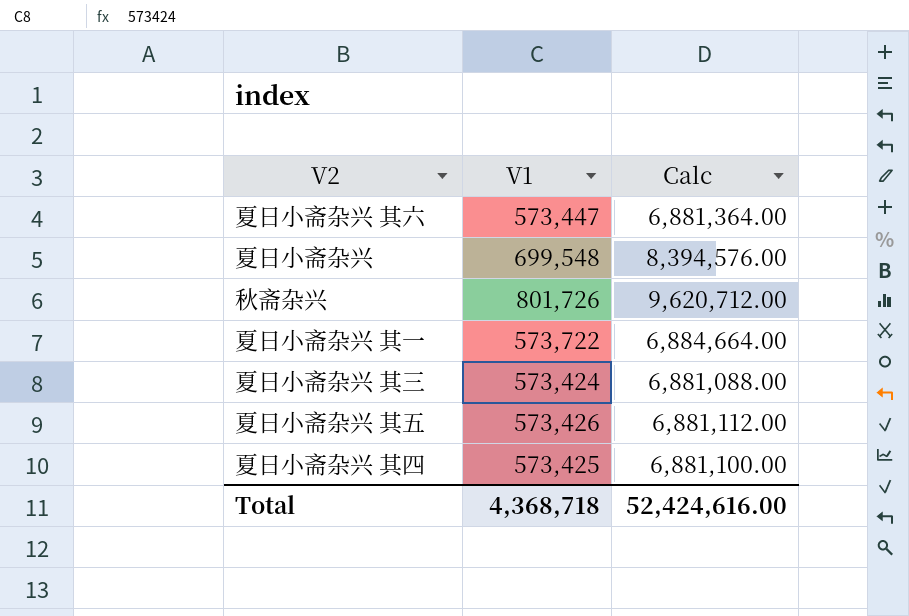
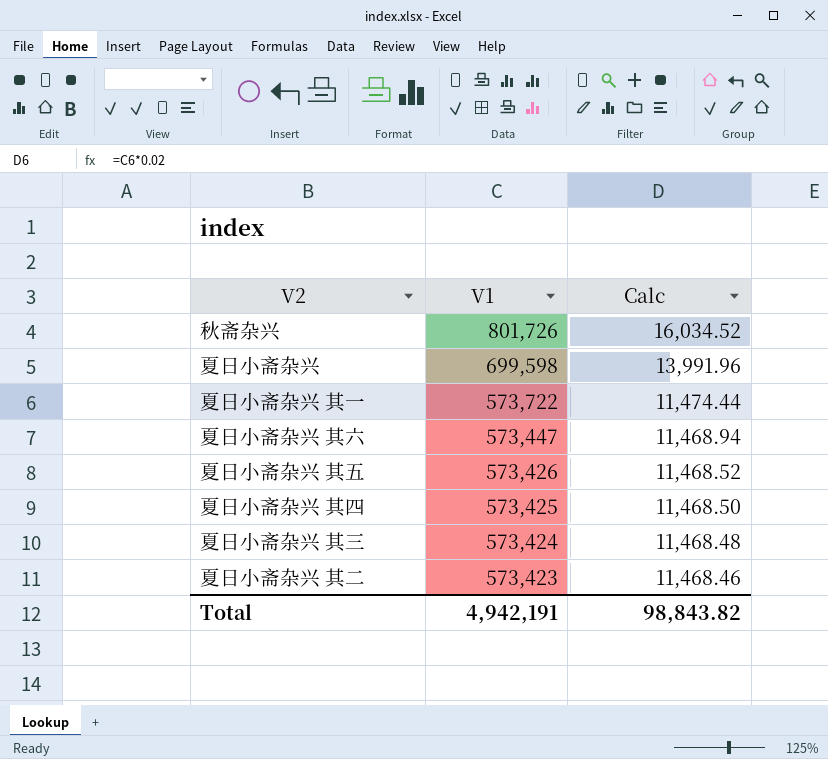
row order: none -> V1 descending
column Calc | formula: [V1] * 12 -> [V1] * 0.02
夏日小斋杂兴 | V1: 699,548 -> 699,598
row 夏日小斋杂兴 其二: none -> 573,423 | 11,468.46
Total | V1: 4,368,718 -> 4,942,191
Total | Calc: 52,424,616.00 -> 98,843.82

